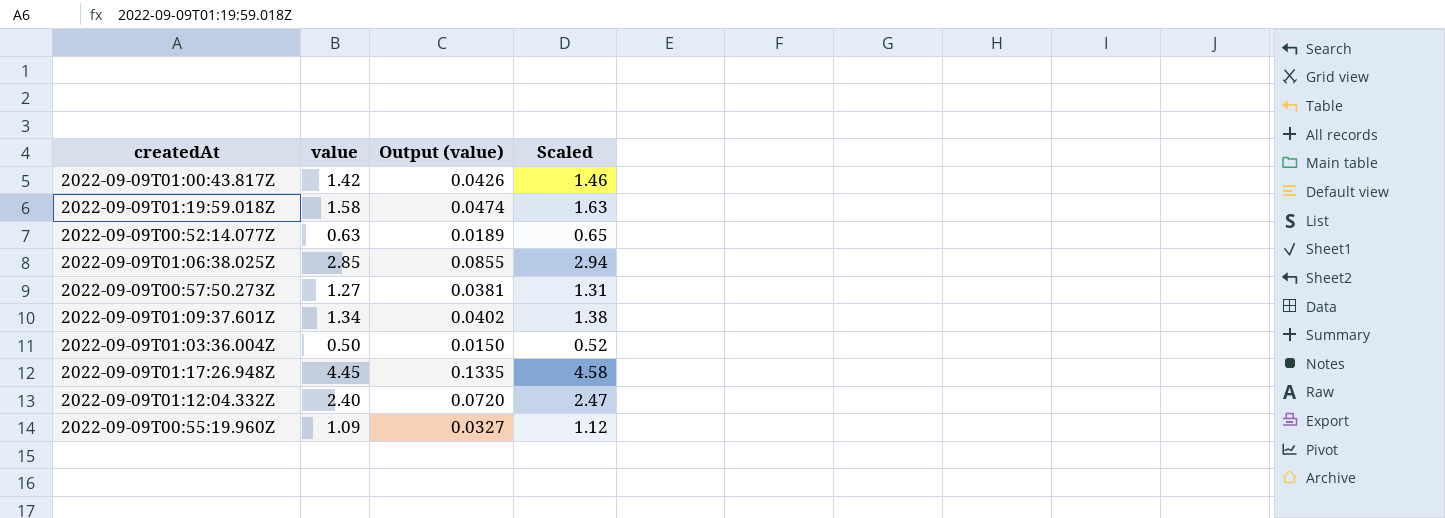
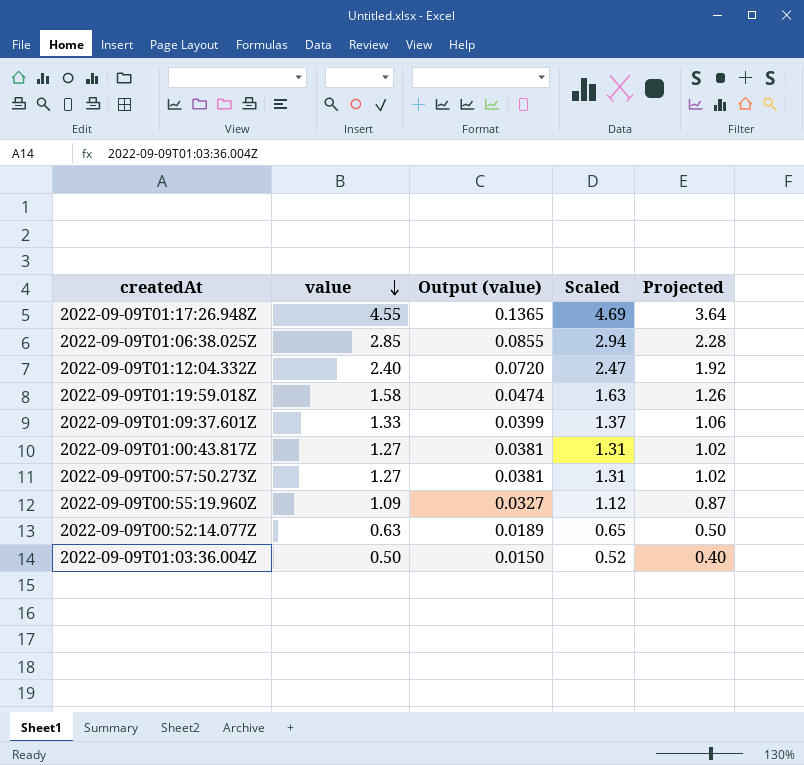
row order: none -> value descending
column Projected | formula: none -> [value] * 0.8
2022-09-09T01:17:26.948Z | value: 4.45 -> 4.55
2022-09-09T01:17:26.948Z | Output (value): 0.1335 -> 0.1365
2022-09-09T01:17:26.948Z | Scaled: 4.58 -> 4.69
2022-09-09T01:09:37.601Z | value: 1.34 -> 1.33
2022-09-09T01:09:37.601Z | Output (value): 0.0402 -> 0.0399
2022-09-09T01:09:37.601Z | Scaled: 1.38 -> 1.37
2022-09-09T01:00:43.817Z | value: 1.42 -> 1.27
2022-09-09T01:00:43.817Z | Output (value): 0.0426 -> 0.0381
2022-09-09T01:00:43.817Z | Scaled: 1.46 -> 1.31

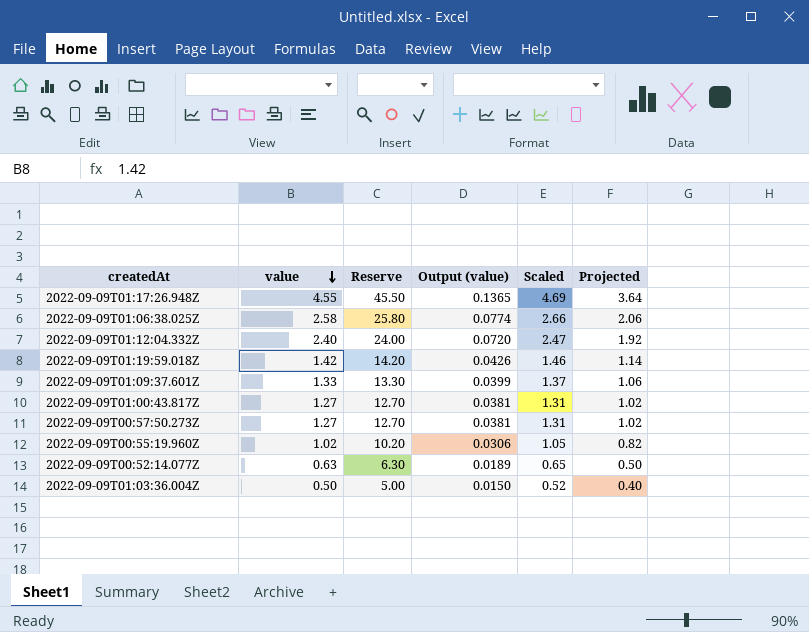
column Reserve | formula: none -> [value] * 10
2022-09-09T01:06:38.025Z | value: 2.85 -> 2.58
2022-09-09T01:06:38.025Z | Output (value): 0.0855 -> 0.0774
2022-09-09T01:06:38.025Z | Scaled: 2.94 -> 2.66
2022-09-09T01:06:38.025Z | Projected: 2.28 -> 2.06
2022-09-09T01:19:59.018Z | value: 1.58 -> 1.42
2022-09-09T01:19:59.018Z | Output (value): 0.0474 -> 0.0426
2022-09-09T01:19:59.018Z | Scaled: 1.63 -> 1.46
2022-09-09T01:19:59.018Z | Projected: 1.26 -> 1.14
2022-09-09T00:55:19.960Z | value: 1.09 -> 1.02
2022-09-09T00:55:19.960Z | Output (value): 0.0327 -> 0.0306
2022-09-09T00:55:19.960Z | Scaled: 1.12 -> 1.05
2022-09-09T00:55:19.960Z | Projected: 0.87 -> 0.82

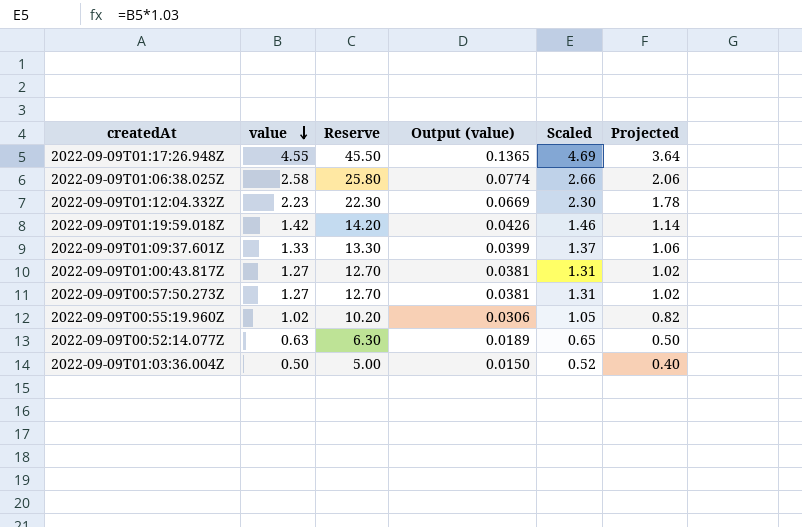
2022-09-09T01:12:04.332Z | value: 2.40 -> 2.23
2022-09-09T01:12:04.332Z | Reserve: 24.00 -> 22.30
2022-09-09T01:12:04.332Z | Output (value): 0.0720 -> 0.0669
2022-09-09T01:12:04.332Z | Scaled: 2.47 -> 2.30
2022-09-09T01:12:04.332Z | Projected: 1.92 -> 1.78

